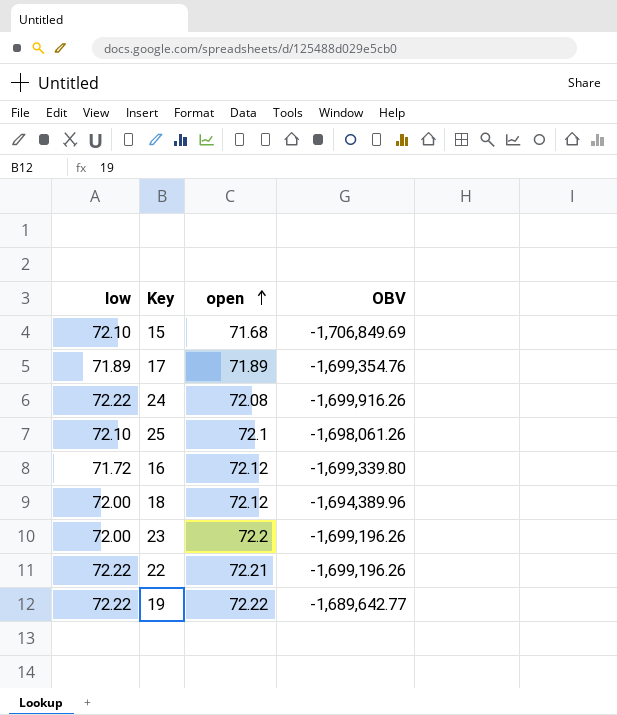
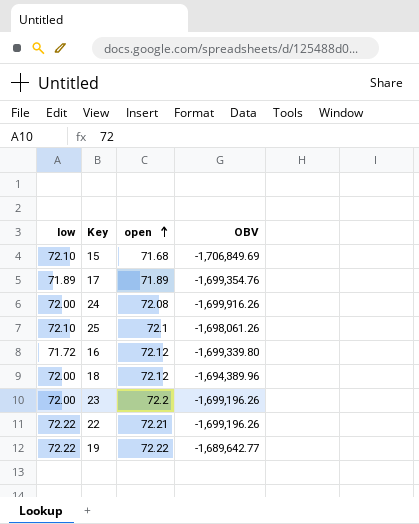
24 | low: 72.22 -> 72.00

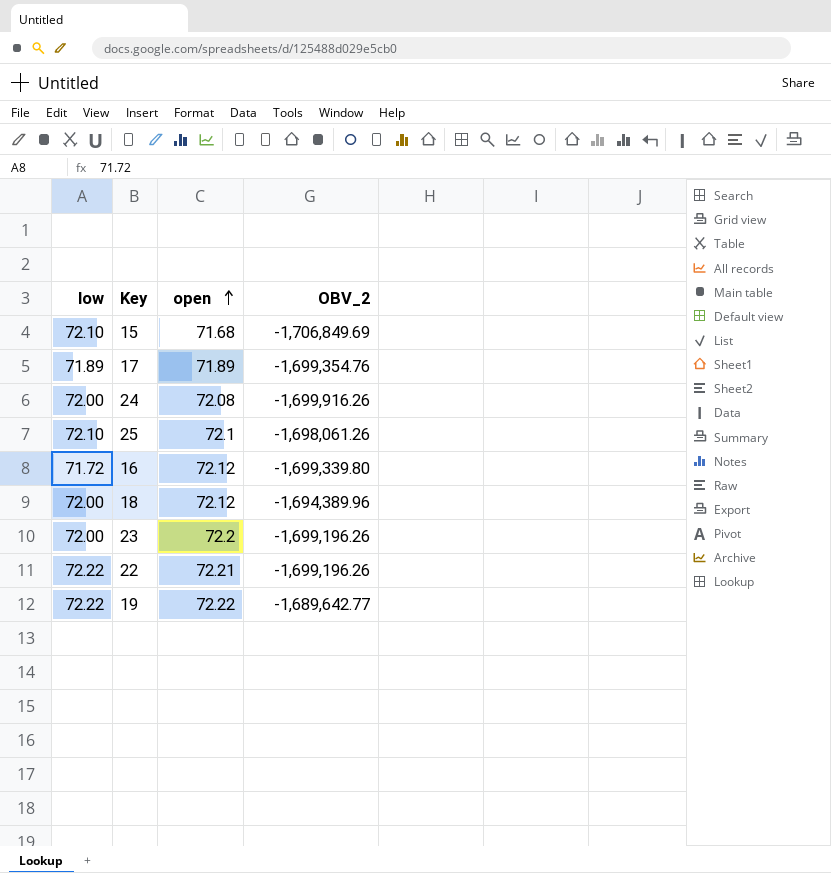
column name: OBV -> OBV_2

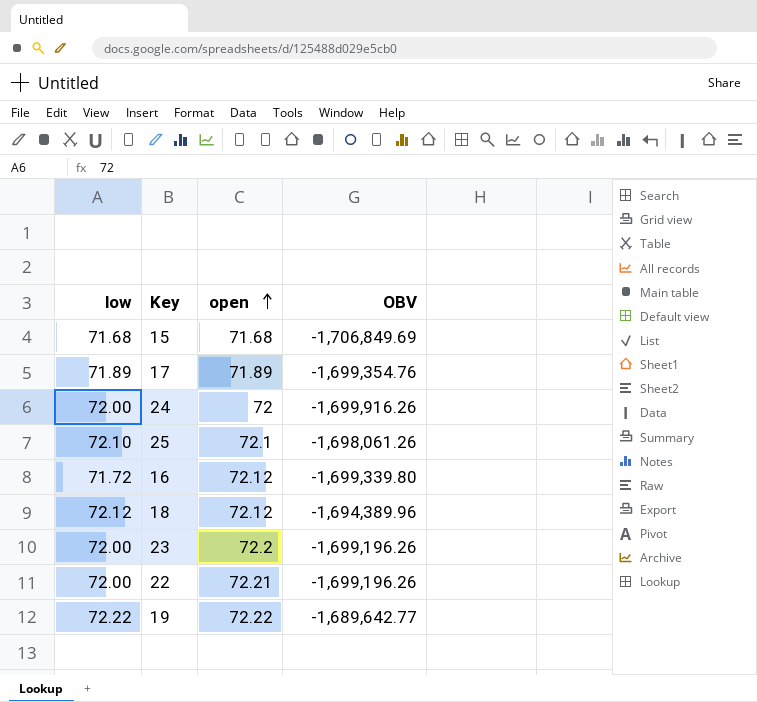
column name: OBV_2 -> OBV
15 | low: 72.10 -> 71.68
24 | open: 72.08 -> 72
18 | low: 72.00 -> 72.12
22 | low: 72.22 -> 72.00

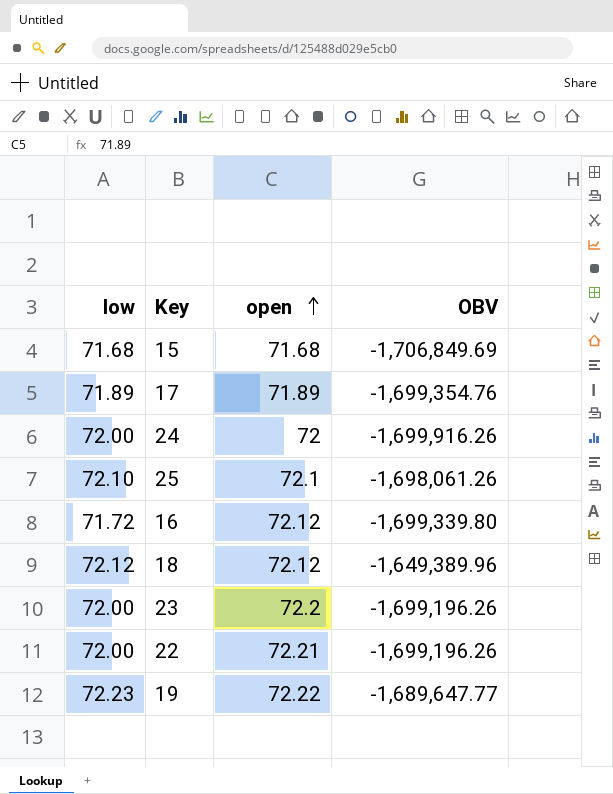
18 | OBV: -1,694,389.96 -> -1,649,389.96
19 | low: 72.22 -> 72.23
19 | OBV: -1,689,642.77 -> -1,689,647.77

